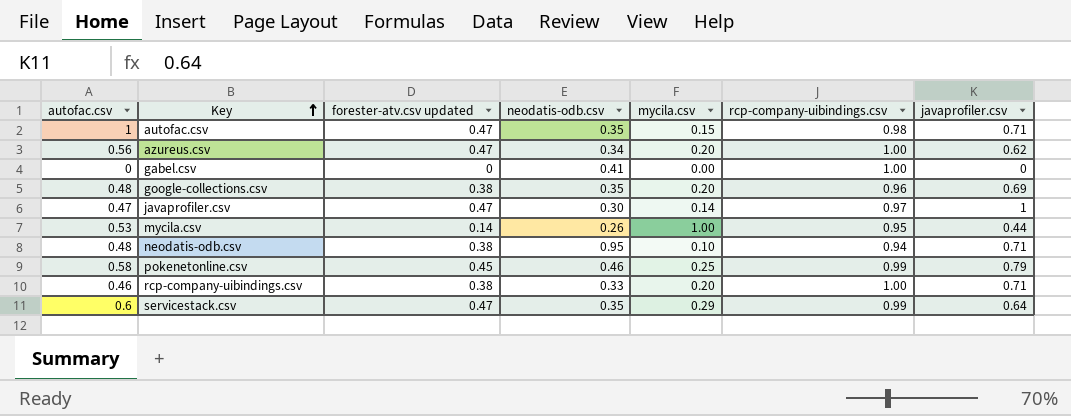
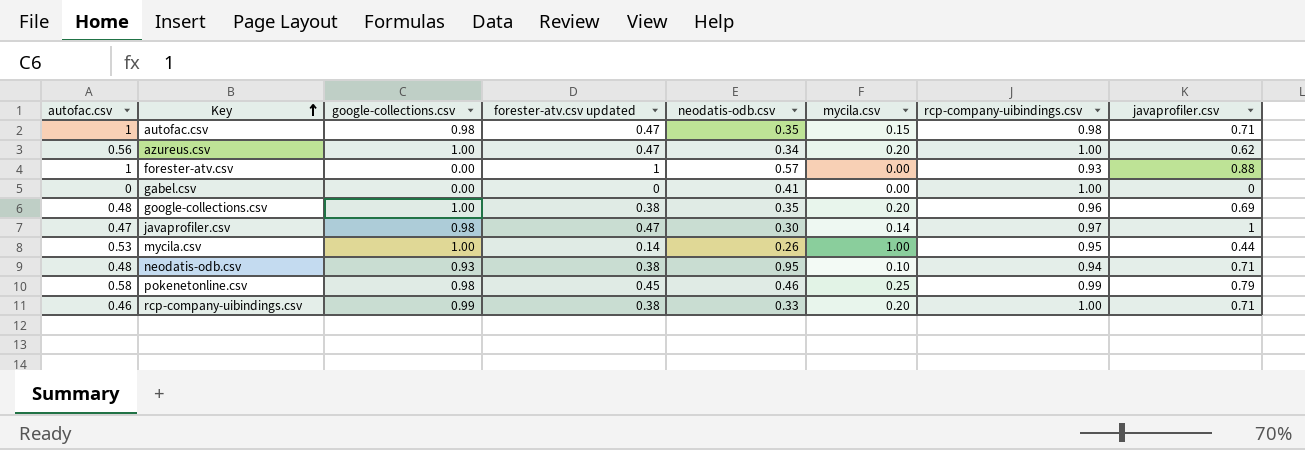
column google-collections.csv | position: none -> 3
row servicestack.csv: 0.6 | 0.47 | 0.35 | 0.29 | 0.99 | 0.64 -> none
row forester-atv.csv: none -> 1 | 0.00 | 1 | 0.57 | 0.00 | 0.93 | 0.88

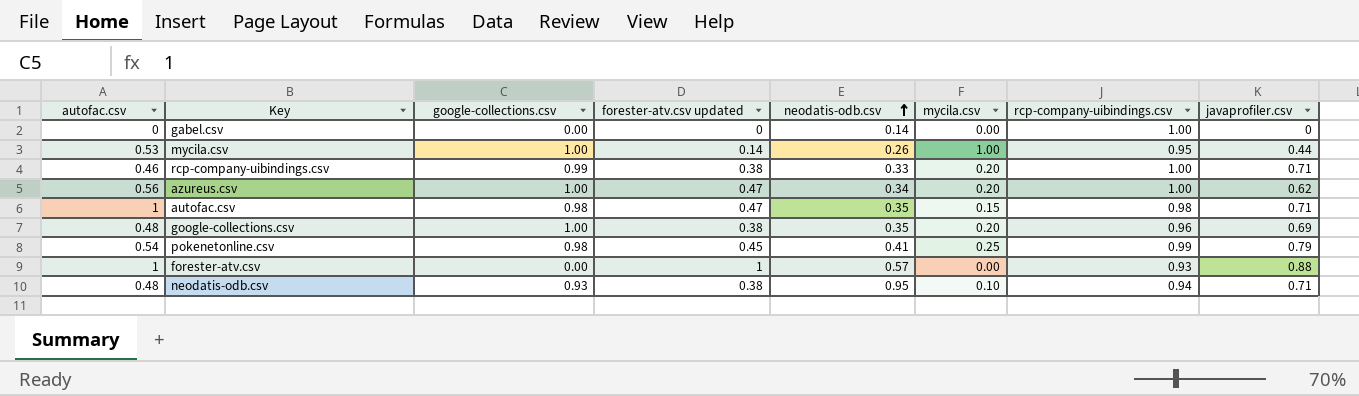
row order: Key ascending -> neodatis-odb.csv ascending
row javaprofiler.csv: 0.47 | 0.98 | 0.47 | 0.30 | 0.14 | 0.97 | 1 -> none
gabel.csv | neodatis-odb.csv: 0.41 -> 0.14
pokenetonline.csv | autofac.csv: 0.58 -> 0.54
pokenetonline.csv | neodatis-odb.csv: 0.46 -> 0.41

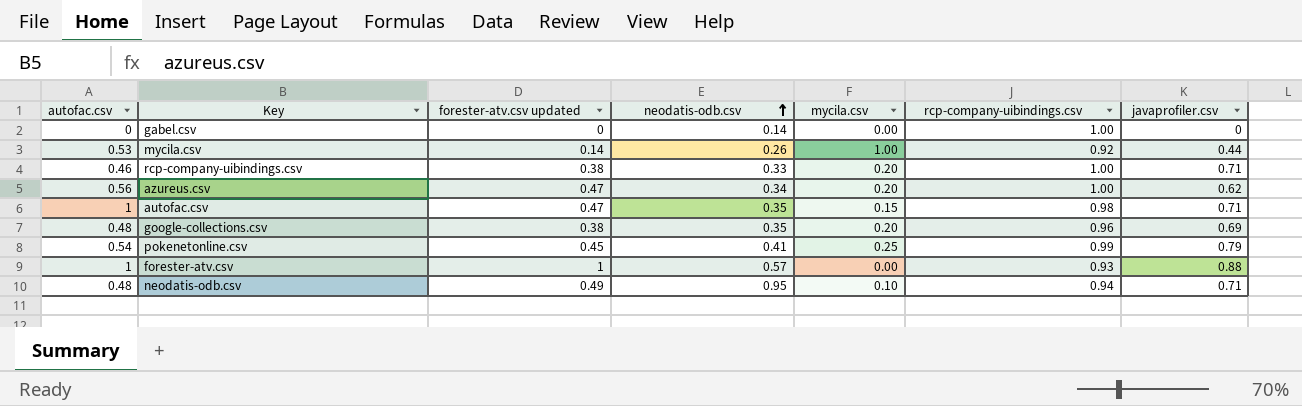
column google-collections.csv | position: 3 -> none
mycila.csv | rcp-company-uibindings.csv: 0.95 -> 0.92
neodatis-odb.csv | forester-atv.csv updated: 0.38 -> 0.49

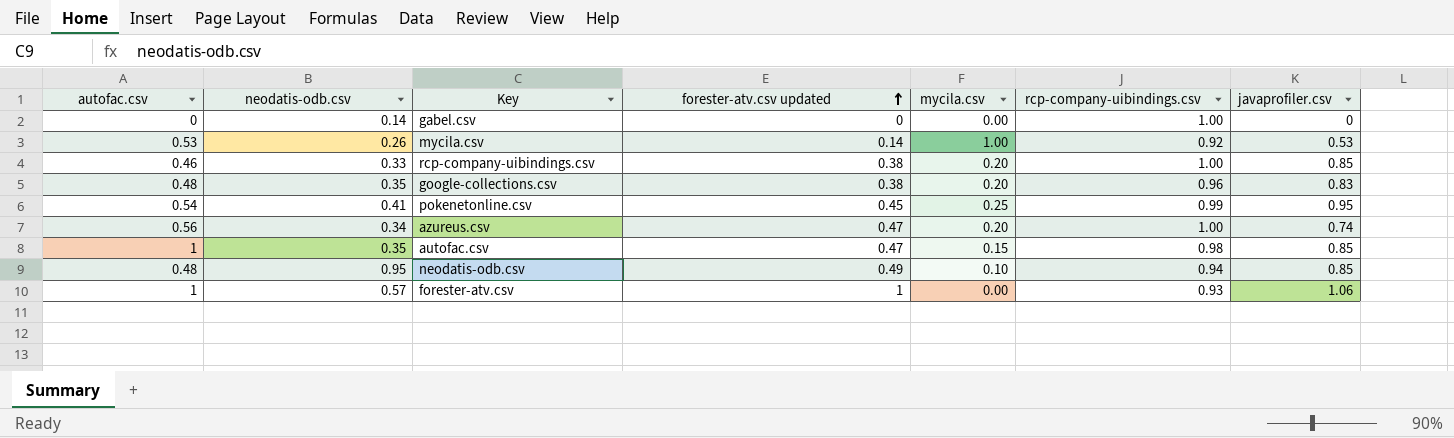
row order: neodatis-odb.csv ascending -> forester-atv.csv updated ascending
column neodatis-odb.csv | position: 4 -> 2
mycila.csv | javaprofiler.csv: 0.44 -> 0.53
rcp-company-uibindings.csv | javaprofiler.csv: 0.71 -> 0.85
google-collections.csv | javaprofiler.csv: 0.69 -> 0.83
pokenetonline.csv | javaprofiler.csv: 0.79 -> 0.95
azureus.csv | javaprofiler.csv: 0.62 -> 0.74
autofac.csv | javaprofiler.csv: 0.71 -> 0.85
neodatis-odb.csv | javaprofiler.csv: 0.71 -> 0.85
forester-atv.csv | javaprofiler.csv: 0.88 -> 1.06

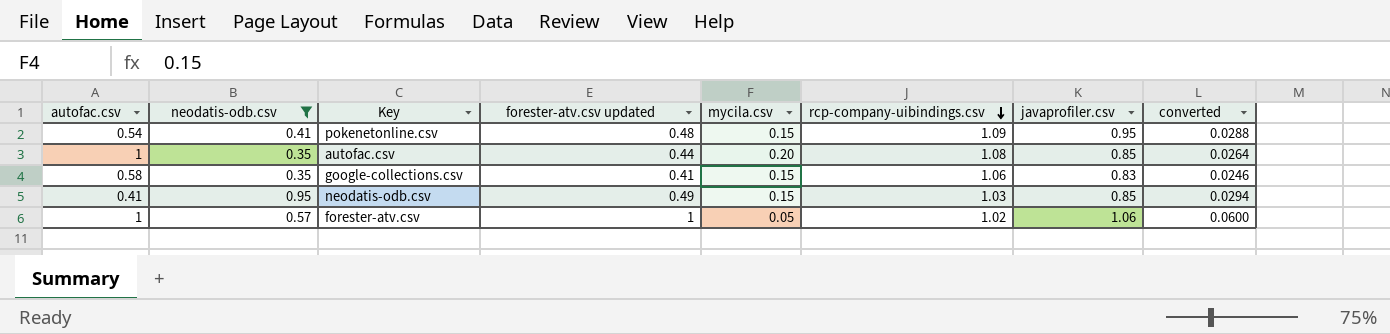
filter: none -> neodatis-odb.csv >= 0.35
row order: forester-atv.csv updated ascending -> rcp-company-uibindings.csv descending
column converted | formula: none -> [forester-atv.csv updated] * 0.06
pokenetonline.csv | forester-atv.csv updated: 0.45 -> 0.48
pokenetonline.csv | mycila.csv: 0.25 -> 0.15
pokenetonline.csv | rcp-company-uibindings.csv: 0.99 -> 1.09
autofac.csv | forester-atv.csv updated: 0.47 -> 0.44
autofac.csv | mycila.csv: 0.15 -> 0.20
autofac.csv | rcp-company-uibindings.csv: 0.98 -> 1.08
google-collections.csv | autofac.csv: 0.48 -> 0.58
google-collections.csv | forester-atv.csv updated: 0.38 -> 0.41
google-collections.csv | mycila.csv: 0.20 -> 0.15
google-collections.csv | rcp-company-uibindings.csv: 0.96 -> 1.06
neodatis-odb.csv | autofac.csv: 0.48 -> 0.41
neodatis-odb.csv | mycila.csv: 0.10 -> 0.15
neodatis-odb.csv | rcp-company-uibindings.csv: 0.94 -> 1.03
forester-atv.csv | mycila.csv: 0.00 -> 0.05
forester-atv.csv | rcp-company-uibindings.csv: 0.93 -> 1.02

